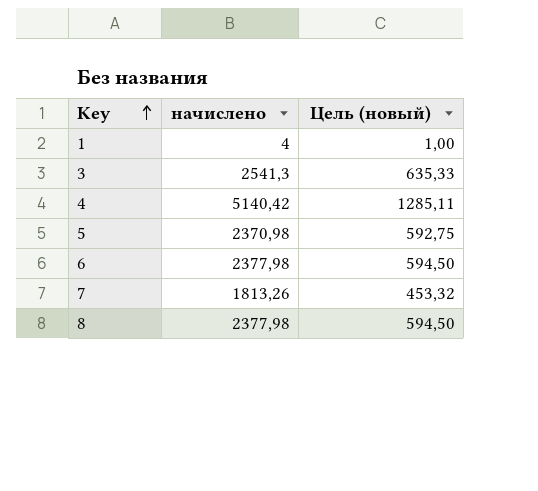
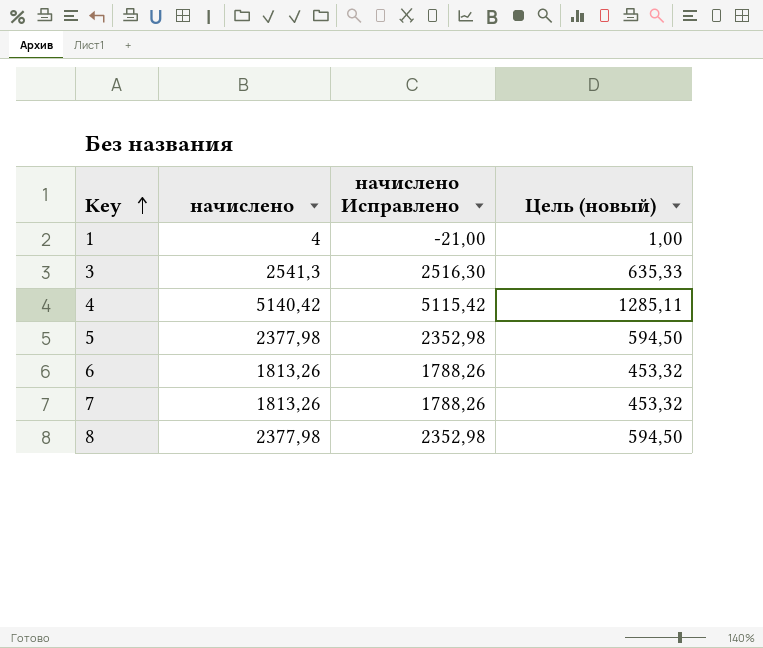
column начислено Исправлено | formula: none -> [начислено] - 25
5 | начислено: 2370,98 -> 2377,98
5 | Цель (новый): 592,75 -> 594,50
6 | начислено: 2377,98 -> 1813,26
6 | Цель (новый): 594,50 -> 453,32

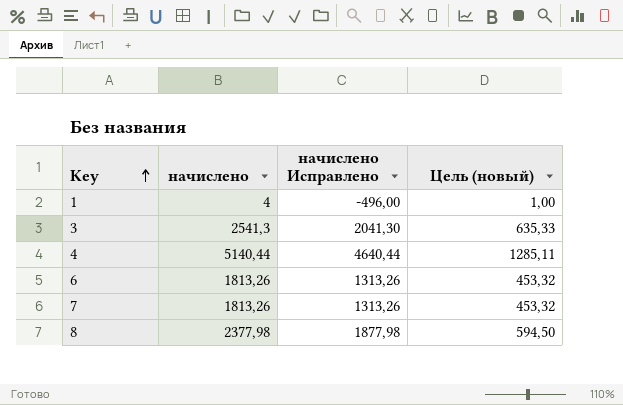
column начислено Исправлено | formula: [начислено] - 25 -> [начислено] - 500
row 5: 2377,98 | 2352,98 | 594,50 -> none
4 | начислено: 5140,42 -> 5140,44

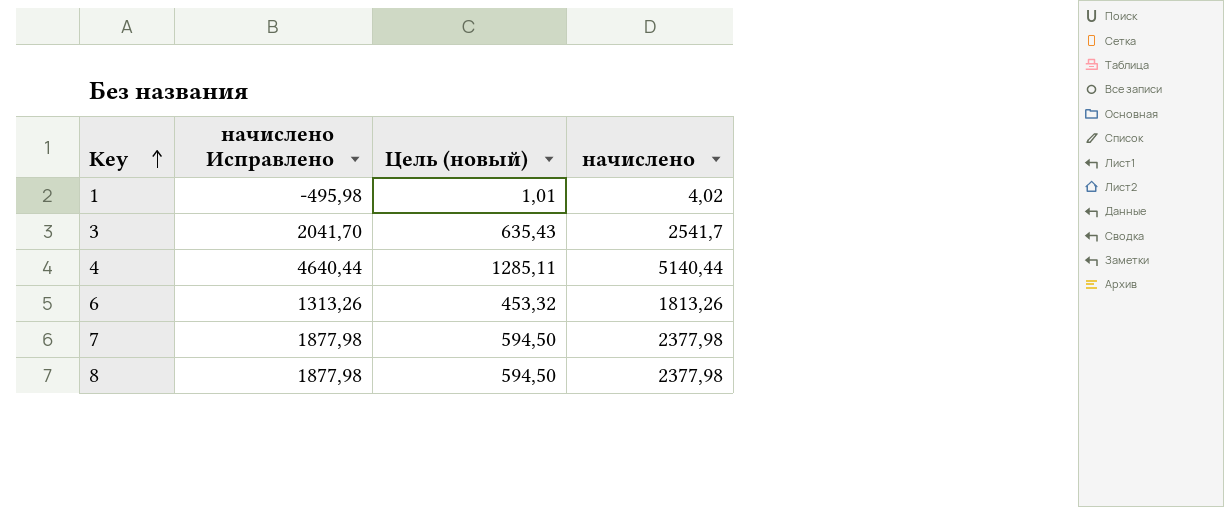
column начислено | position: 2 -> 4
1 | начислено Исправлено: -496,00 -> -495,98
1 | Цель (новый): 1,00 -> 1,01
1 | начислено: 4 -> 4,02
3 | начислено Исправлено: 2041,30 -> 2041,70
3 | Цель (новый): 635,33 -> 635,43
3 | начислено: 2541,3 -> 2541,7
7 | начислено Исправлено: 1313,26 -> 1877,98
7 | Цель (новый): 453,32 -> 594,50
7 | начислено: 1813,26 -> 2377,98

